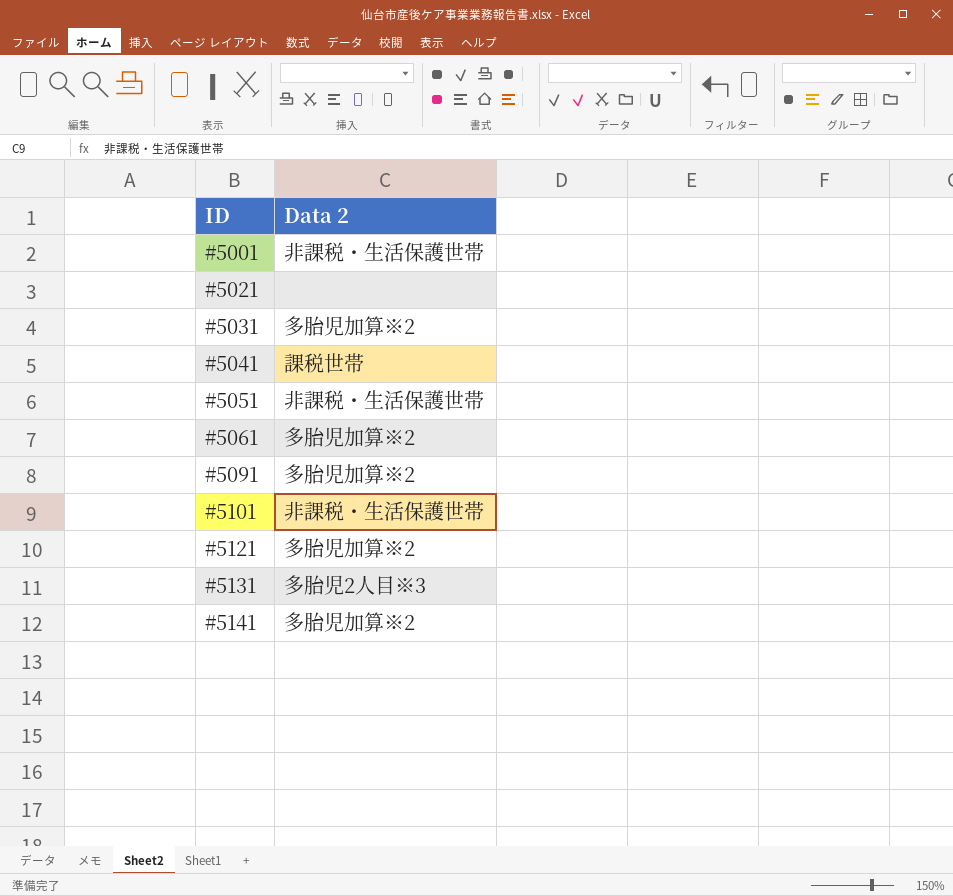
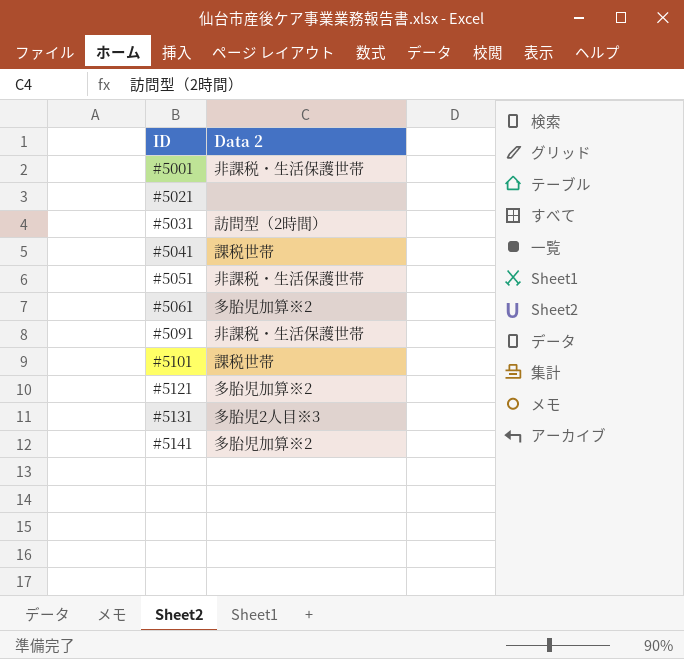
#5031 | Data 2: 多胎児加算※2 -> 訪問型（2時間）
#5091 | Data 2: 多胎児加算※2 -> 非課税・生活保護世帯
#5101 | Data 2: 非課税・生活保護世帯 -> 課税世帯

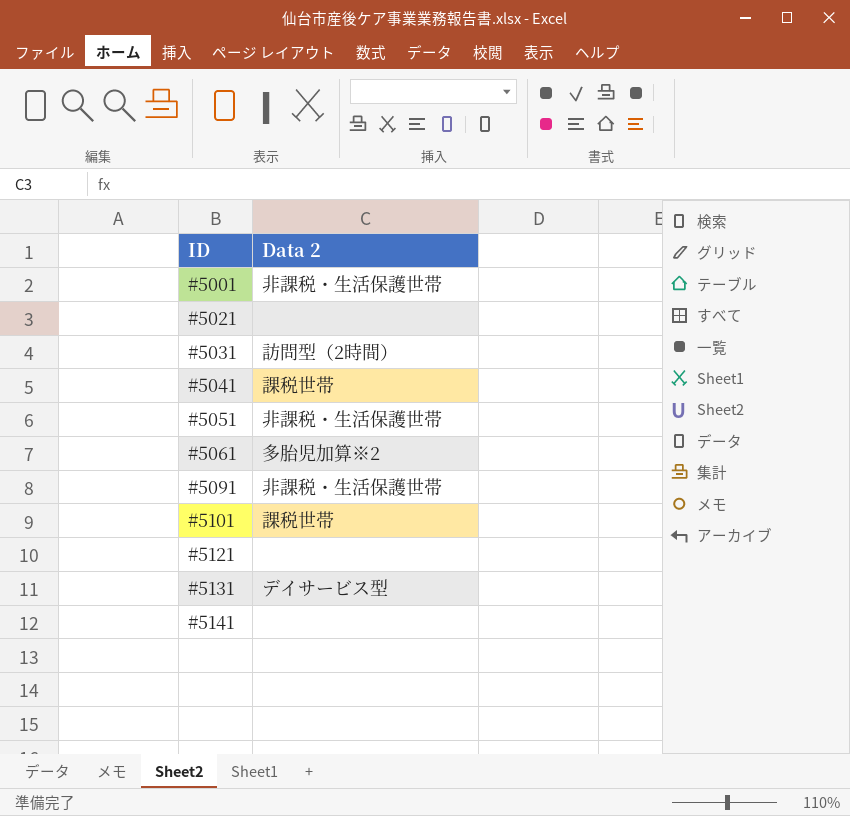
#5121 | Data 2: 多胎児加算※2 -> none
#5131 | Data 2: 多胎児2人目※3 -> デイサービス型
#5141 | Data 2: 多胎児加算※2 -> none

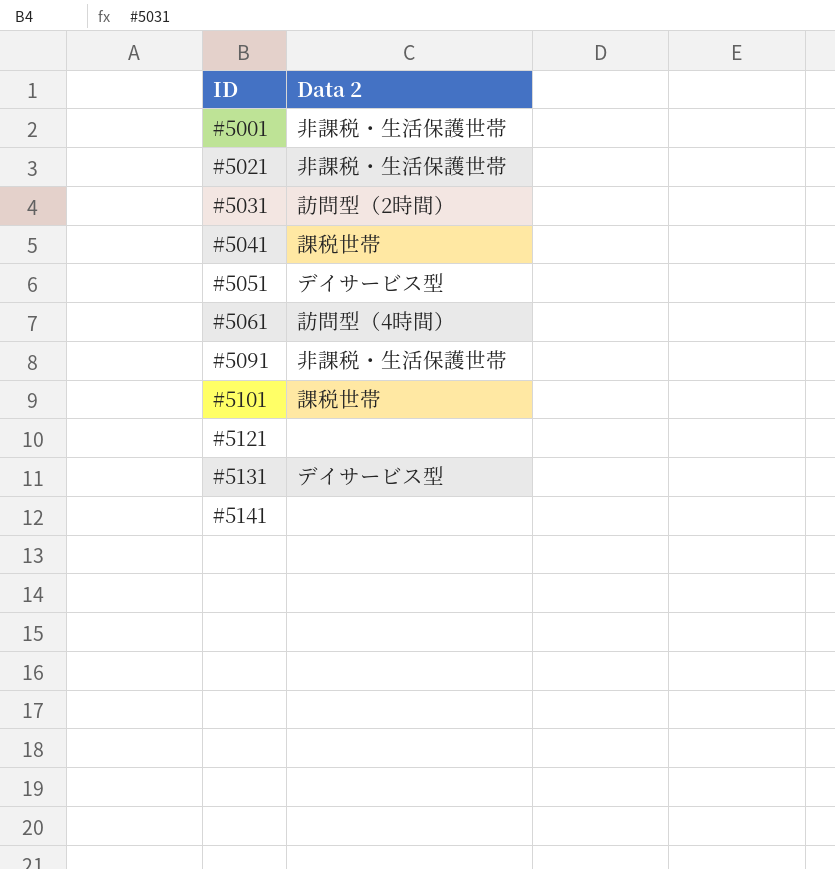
#5021 | Data 2: none -> 非課税・生活保護世帯
#5051 | Data 2: 非課税・生活保護世帯 -> デイサービス型
#5061 | Data 2: 多胎児加算※2 -> 訪問型（4時間）

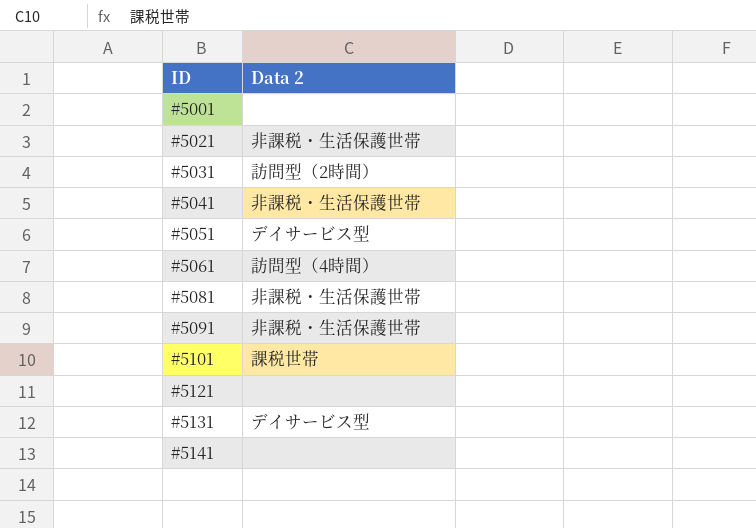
#5001 | Data 2: 非課税・生活保護世帯 -> none
#5041 | Data 2: 課税世帯 -> 非課税・生活保護世帯
row #5081: none -> 非課税・生活保護世帯

